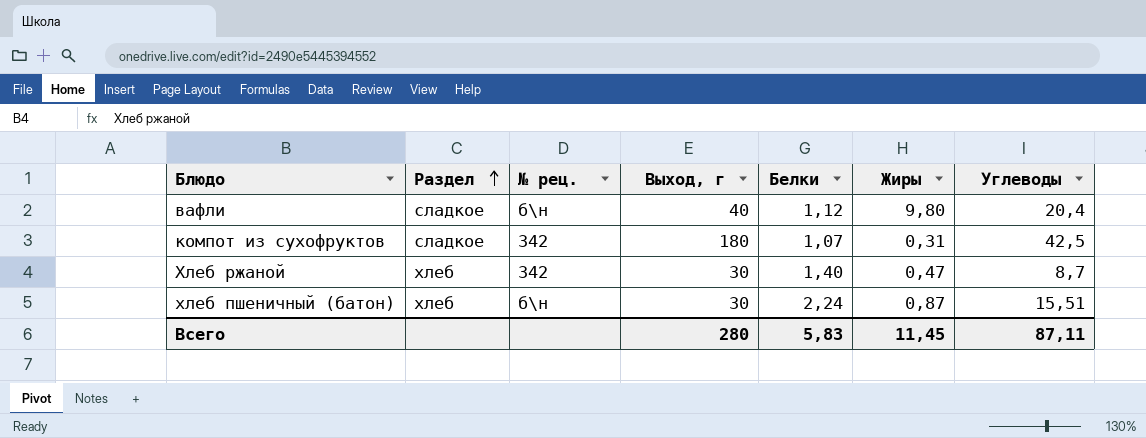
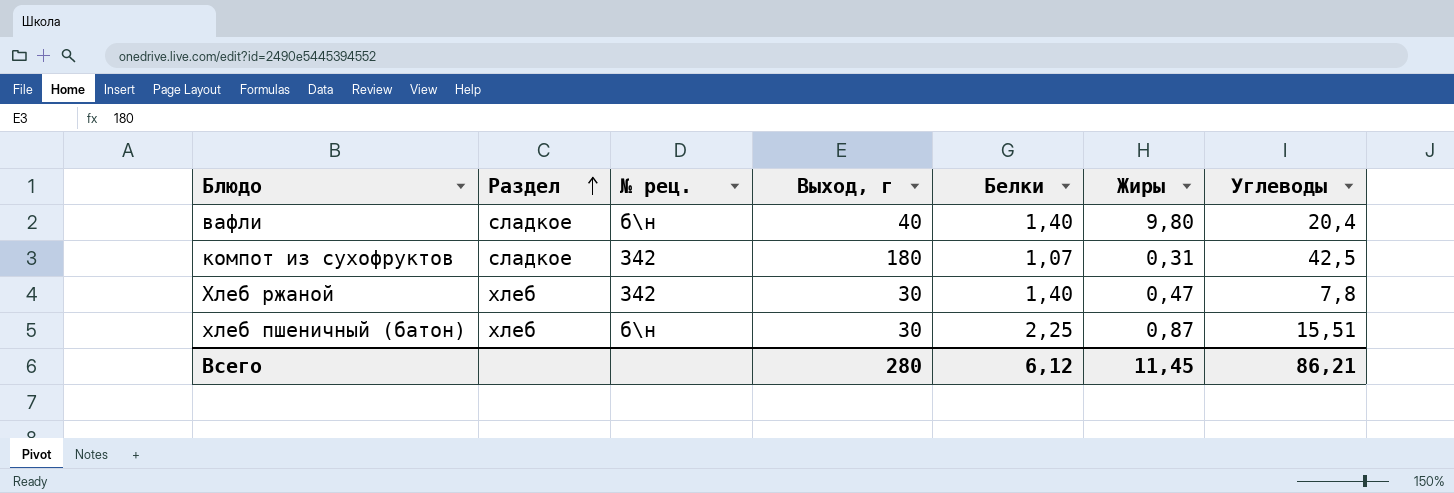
вафли | Белки: 1,12 -> 1,40
Хлеб ржаной | Углеводы: 8,7 -> 7,8
хлеб пшеничный (батон) | Белки: 2,24 -> 2,25
Всего | Белки: 5,83 -> 6,12
Всего | Углеводы: 87,11 -> 86,21

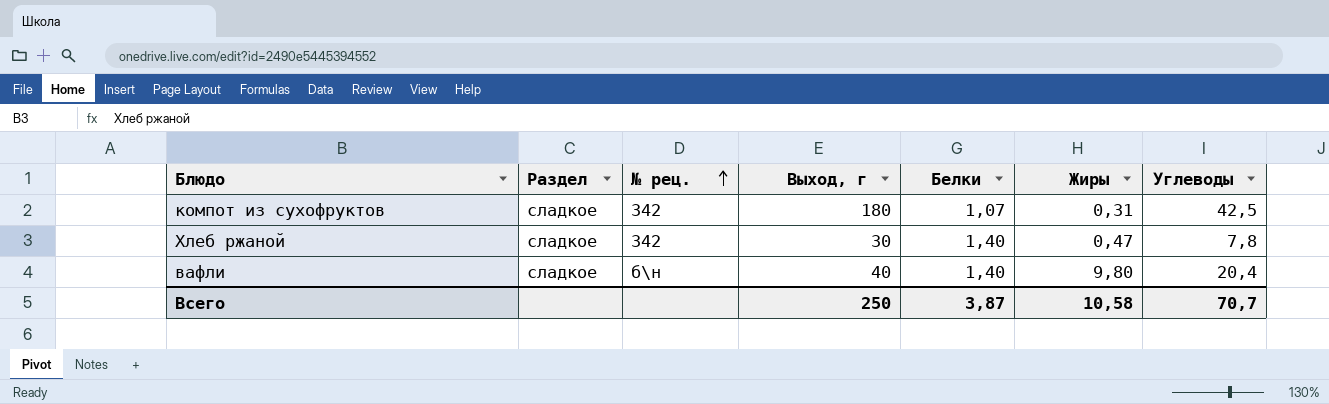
row order: Раздел ascending -> № рец. ascending
row хлеб пшеничный (батон): хлеб | б\н | 30 | 2,25 | 0,87 | 15,51 -> none
Хлеб ржаной | Раздел: хлеб -> сладкое
Всего | Выход, г: 280 -> 250
Всего | Белки: 6,12 -> 3,87
Всего | Жиры: 11,45 -> 10,58
Всего | Углеводы: 86,21 -> 70,7

